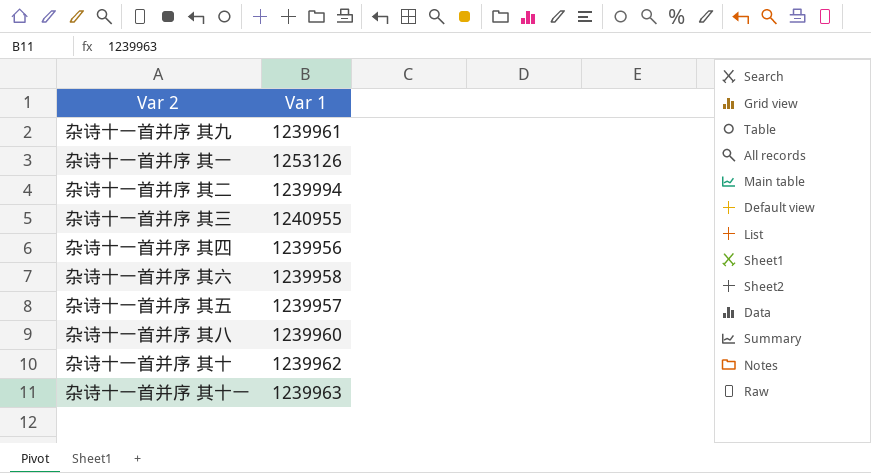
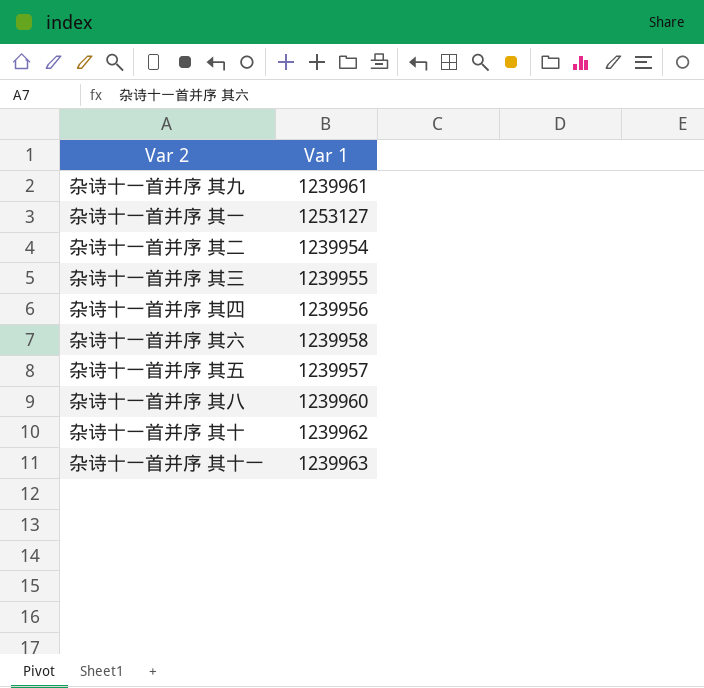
杂诗十一首并序 其一 | Var 1: 1253126 -> 1253127
杂诗十一首并序 其二 | Var 1: 1239994 -> 1239954
杂诗十一首并序 其三 | Var 1: 1240955 -> 1239955

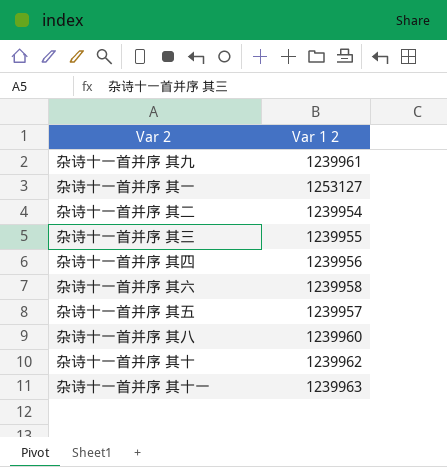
column name: Var 1 -> Var 1 2

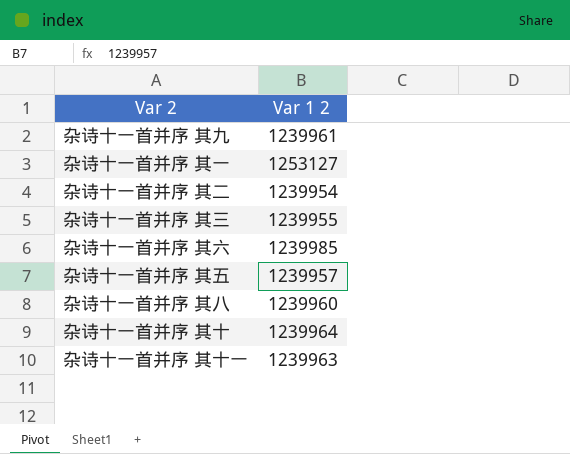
row 杂诗十一首并序 其四: 1239956 -> none
杂诗十一首并序 其六 | Var 1 2: 1239958 -> 1239985
杂诗十一首并序 其十 | Var 1 2: 1239962 -> 1239964

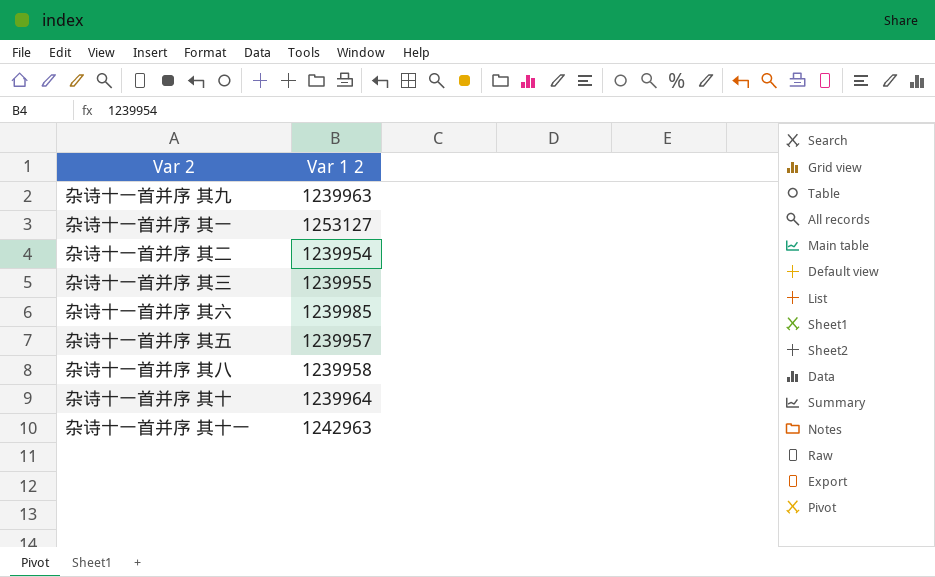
杂诗十一首并序 其九 | Var 1 2: 1239961 -> 1239963
杂诗十一首并序 其八 | Var 1 2: 1239960 -> 1239958
杂诗十一首并序 其十一 | Var 1 2: 1239963 -> 1242963

